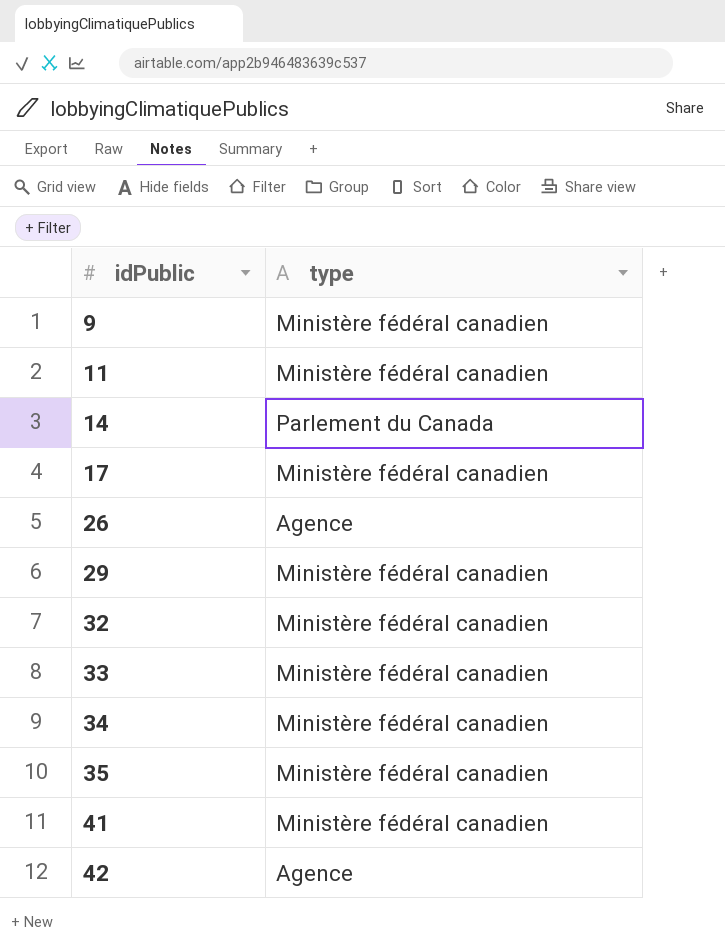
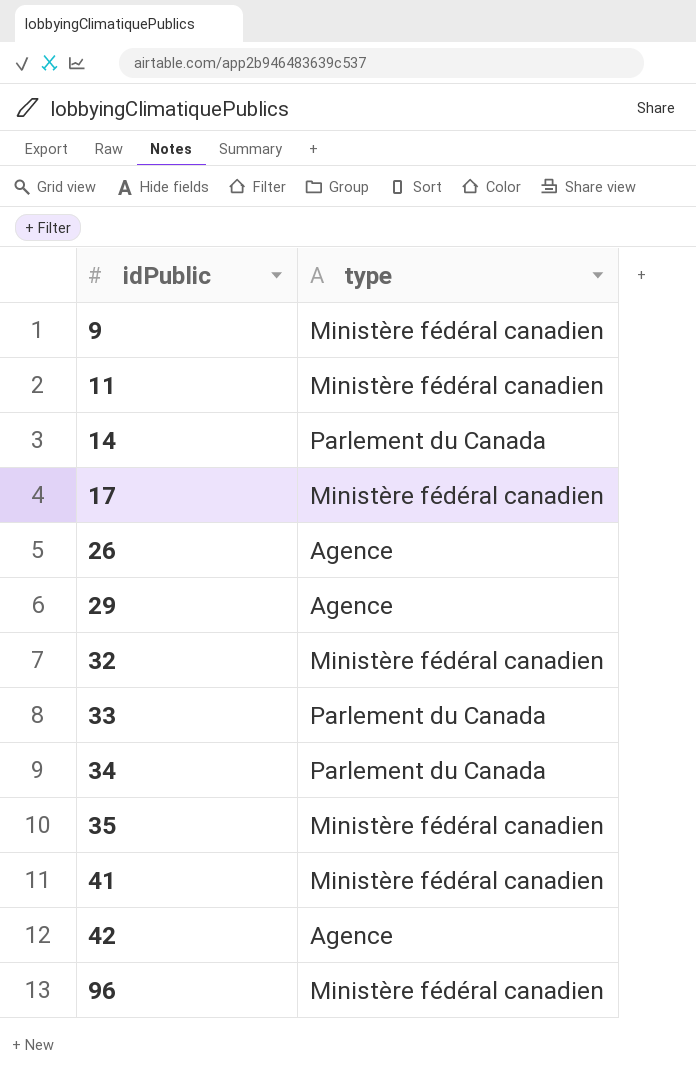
29 | type: Ministère fédéral canadien -> Agence
33 | type: Ministère fédéral canadien -> Parlement du Canada
34 | type: Ministère fédéral canadien -> Parlement du Canada
row 96: none -> Ministère fédéral canadien

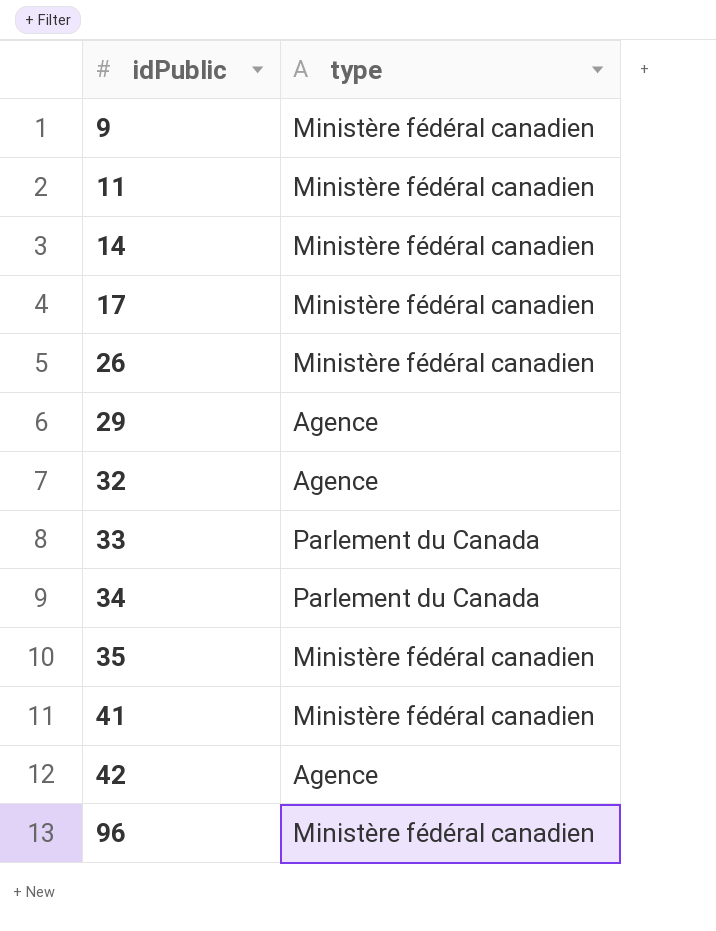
14 | type: Parlement du Canada -> Ministère fédéral canadien
26 | type: Agence -> Ministère fédéral canadien
32 | type: Ministère fédéral canadien -> Agence

